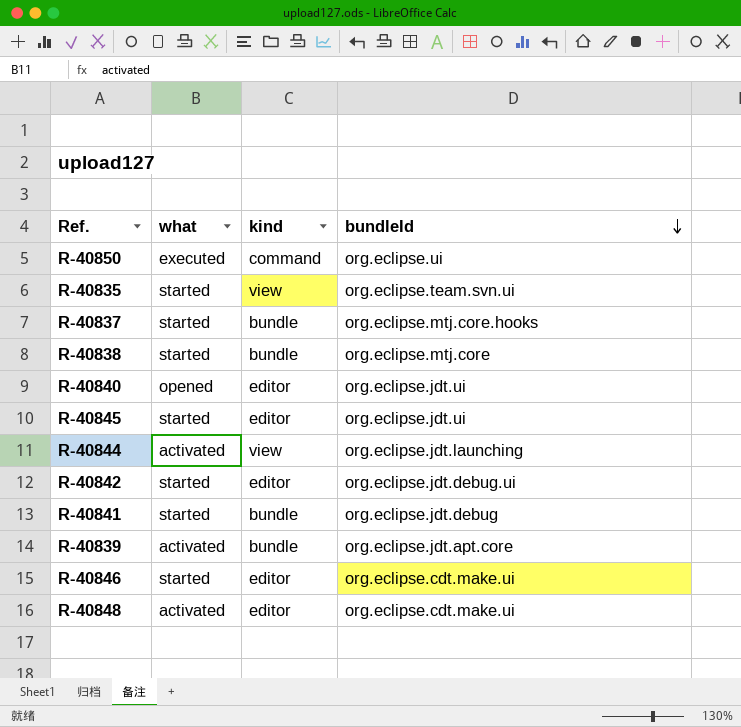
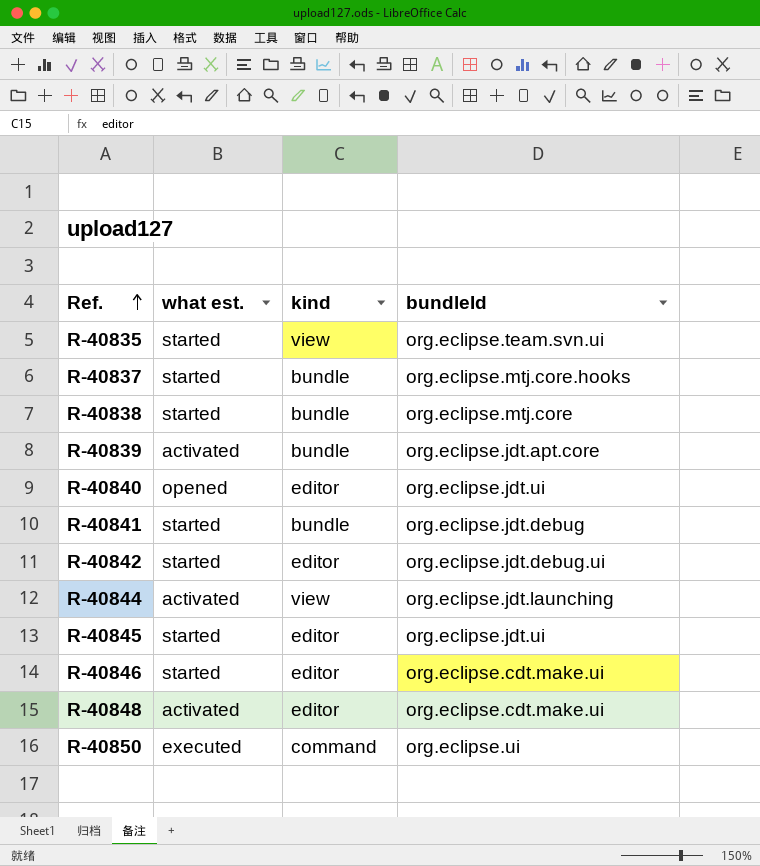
row order: bundleId descending -> Ref. ascending
column name: what -> what est.

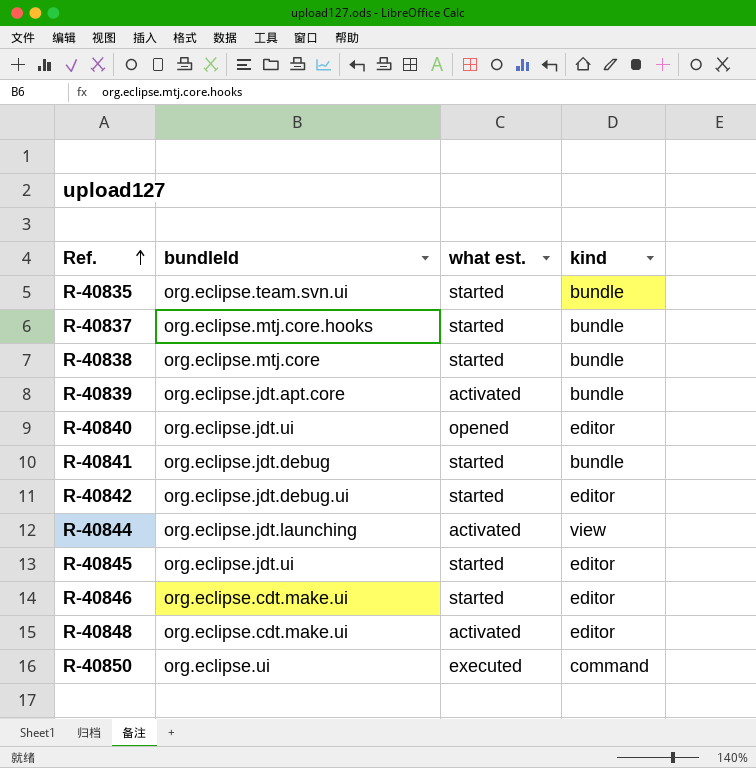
column bundleId | position: 4 -> 2
R-40835 | kind: view -> bundle

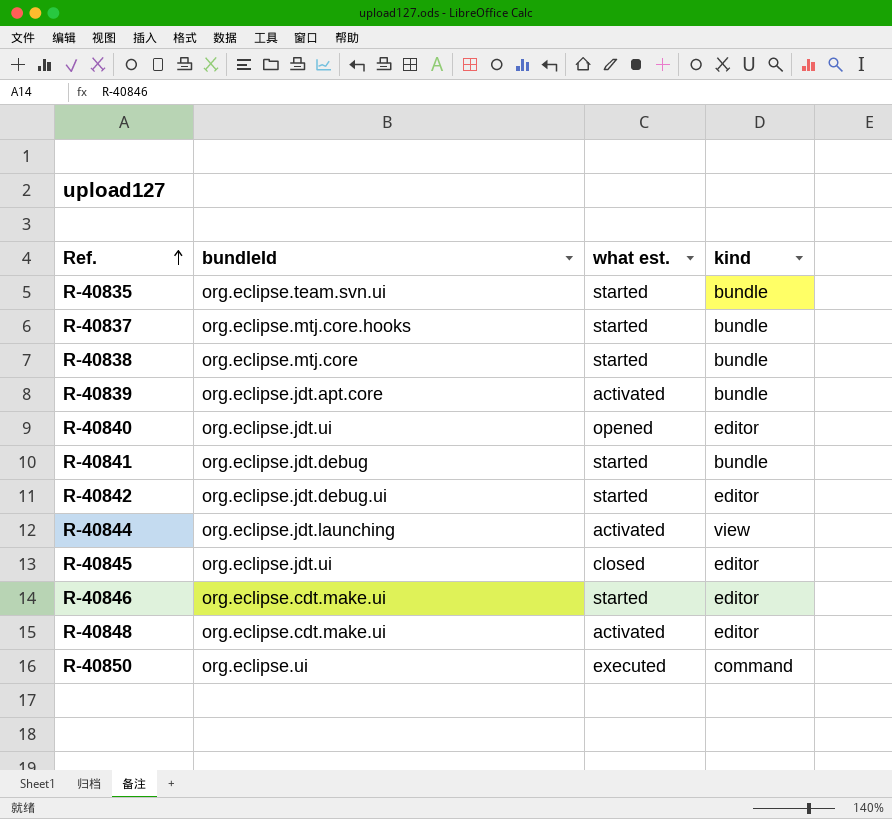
R-40845 | what est.: started -> closed

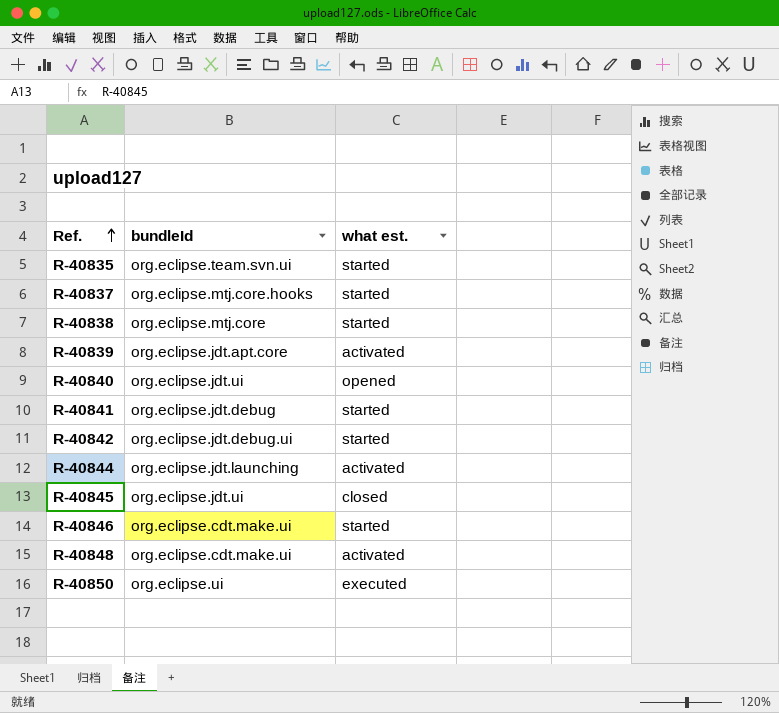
column kind | position: 4 -> none

